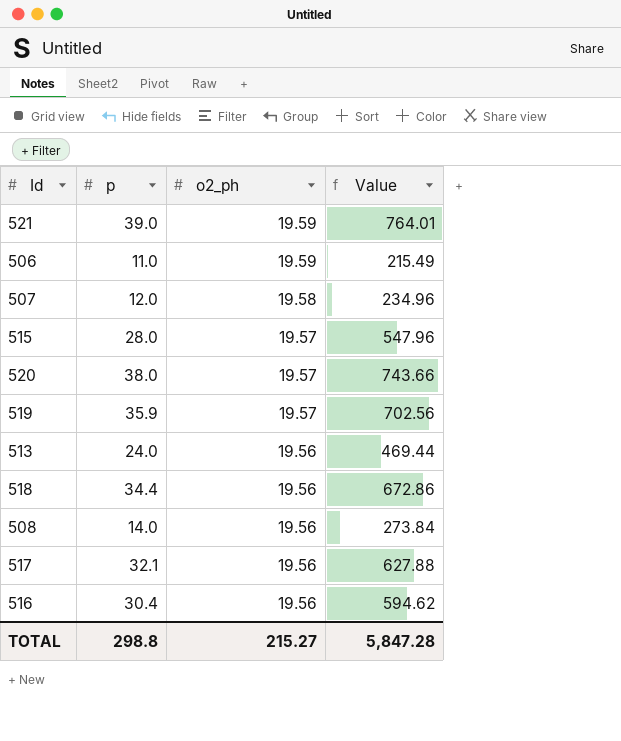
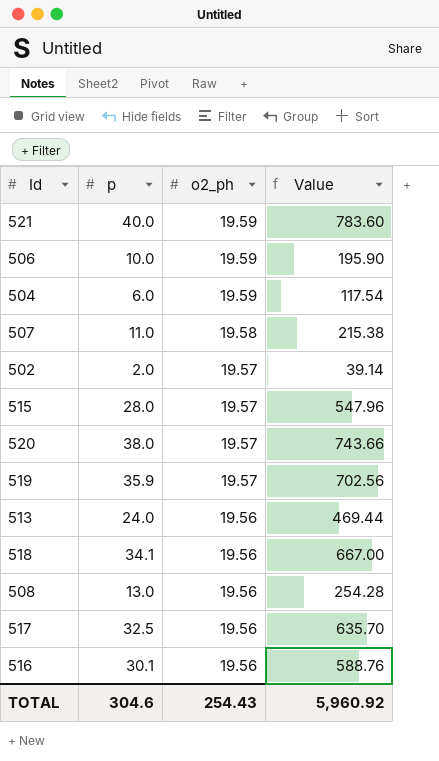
521 | p: 39.0 -> 40.0
521 | Value: 764.01 -> 783.60
506 | p: 11.0 -> 10.0
506 | Value: 215.49 -> 195.90
row 504: none -> 6.0 | 19.59 | 117.54
507 | p: 12.0 -> 11.0
507 | Value: 234.96 -> 215.38
row 502: none -> 2.0 | 19.57 | 39.14
518 | p: 34.4 -> 34.1
518 | Value: 672.86 -> 667.00
508 | p: 14.0 -> 13.0
508 | Value: 273.84 -> 254.28
517 | p: 32.1 -> 32.5
517 | Value: 627.88 -> 635.70
516 | p: 30.4 -> 30.1
516 | Value: 594.62 -> 588.76
TOTAL | p: 298.8 -> 304.6
TOTAL | o2_ph: 215.27 -> 254.43
TOTAL | Value: 5,847.28 -> 5,960.92

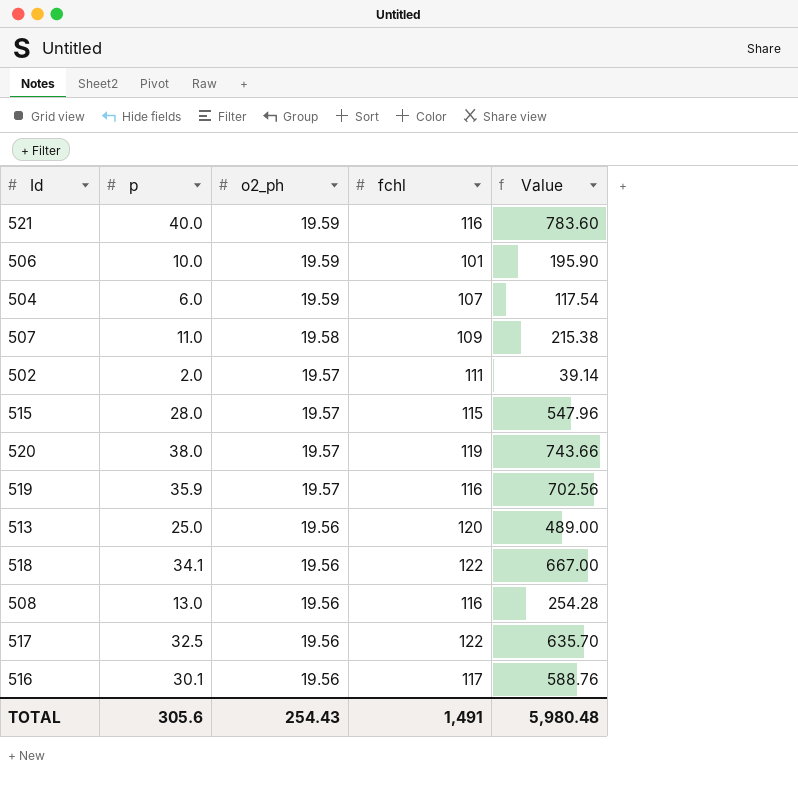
column fchl | position: none -> 4
513 | p: 24.0 -> 25.0
513 | Value: 469.44 -> 489.00
TOTAL | p: 304.6 -> 305.6
TOTAL | Value: 5,960.92 -> 5,980.48

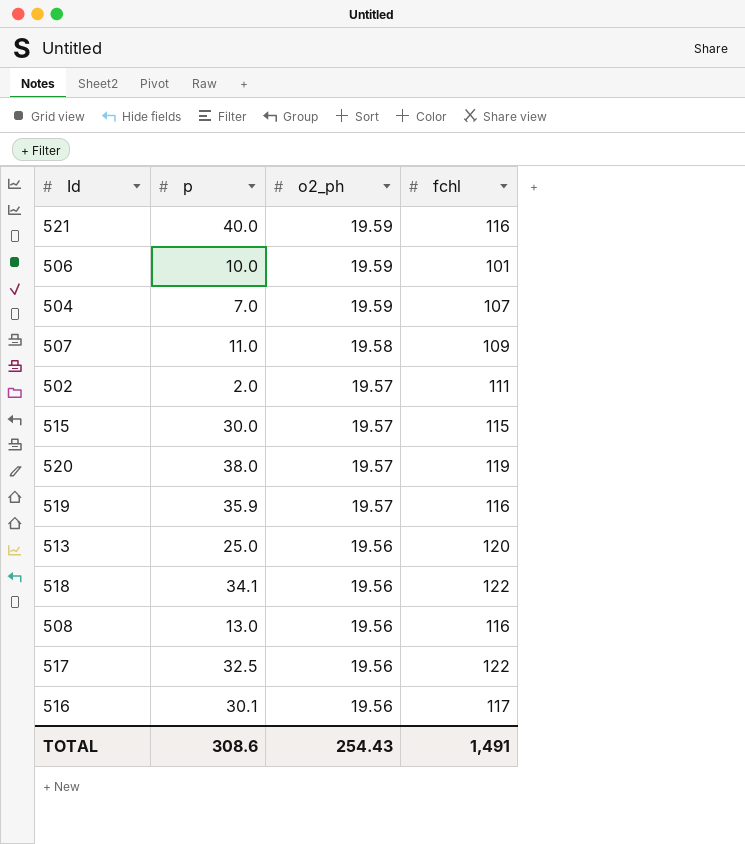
column Value | formula: [p] * [o2_ph] -> none
504 | p: 6.0 -> 7.0
515 | p: 28.0 -> 30.0
TOTAL | p: 305.6 -> 308.6

